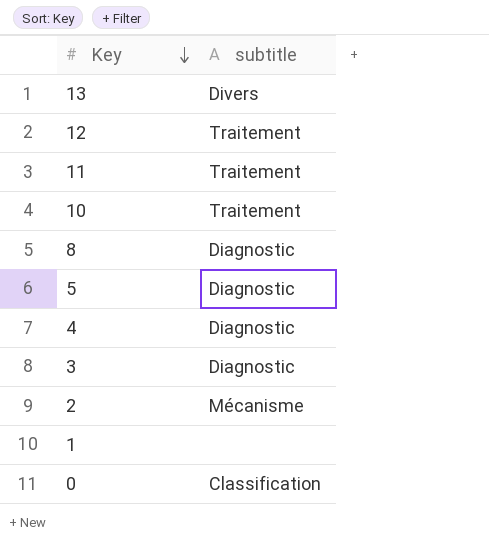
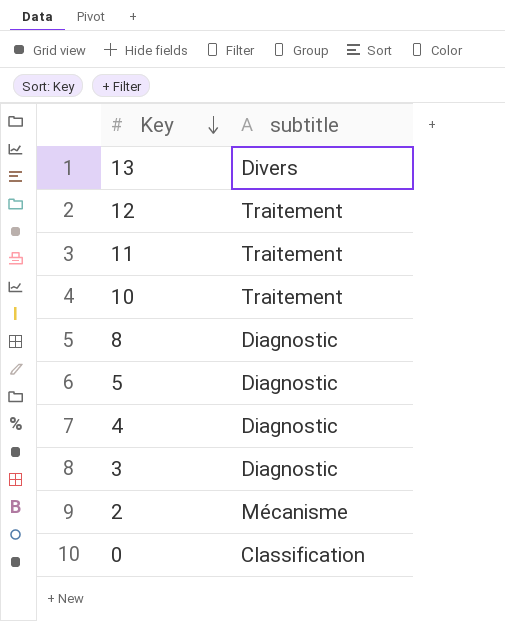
row 1: none -> none

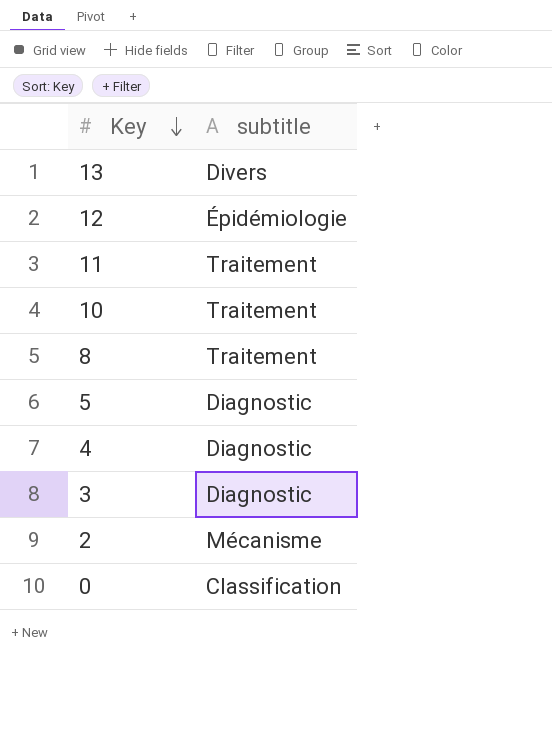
12 | subtitle: Traitement -> Épidémiologie
8 | subtitle: Diagnostic -> Traitement

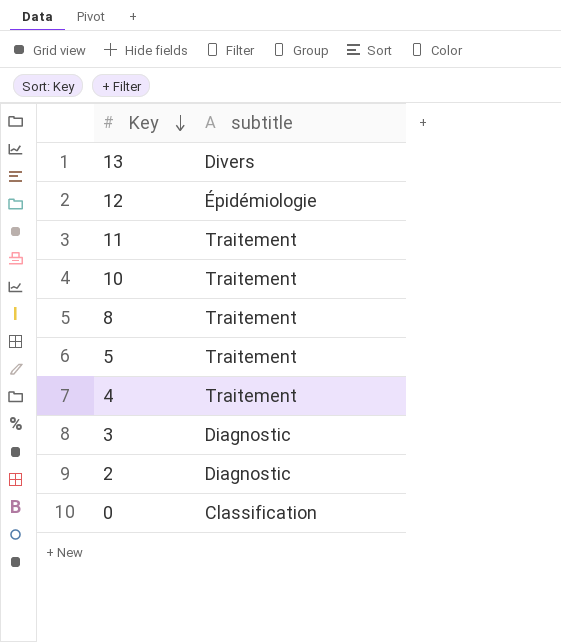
5 | subtitle: Diagnostic -> Traitement
4 | subtitle: Diagnostic -> Traitement
2 | subtitle: Mécanisme -> Diagnostic

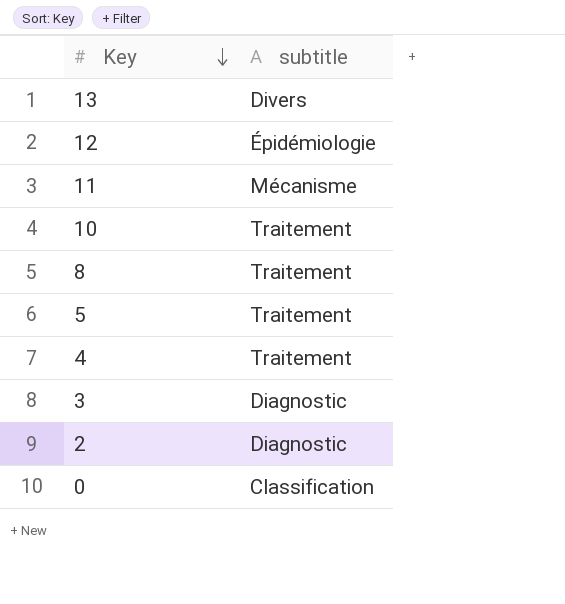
11 | subtitle: Traitement -> Mécanisme

